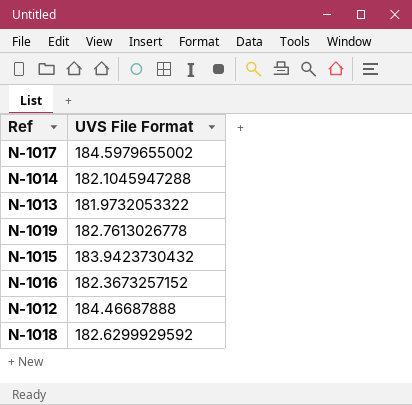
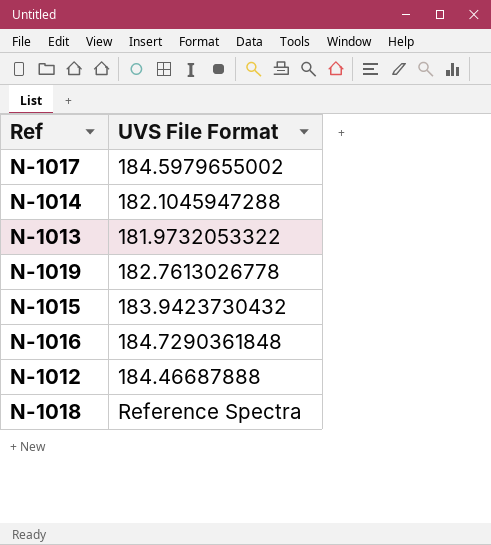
N-1016 | UVS File Format: 182.3673257152 -> 184.7290361848
N-1018 | UVS File Format: 182.6299929592 -> Reference Spectra

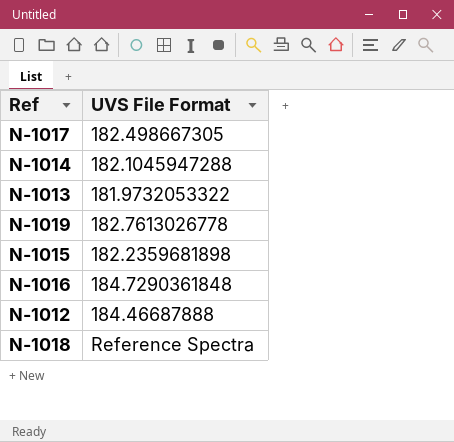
N-1017 | UVS File Format: 184.5979655002 -> 182.498667305
N-1015 | UVS File Format: 183.9423730432 -> 182.2359681898

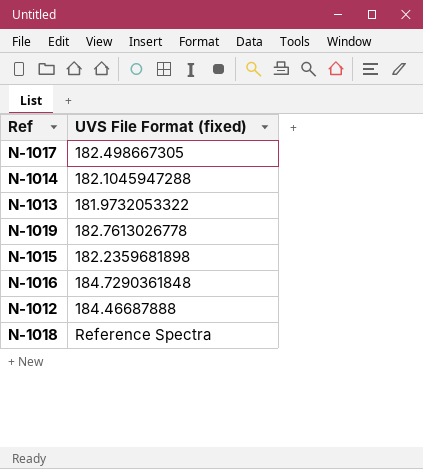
column name: UVS File Format -> UVS File Format (fixed)

